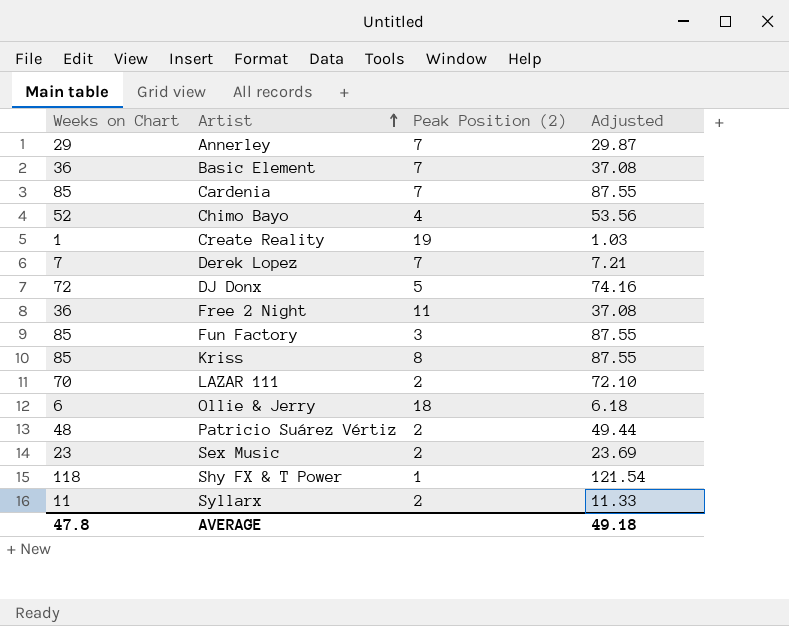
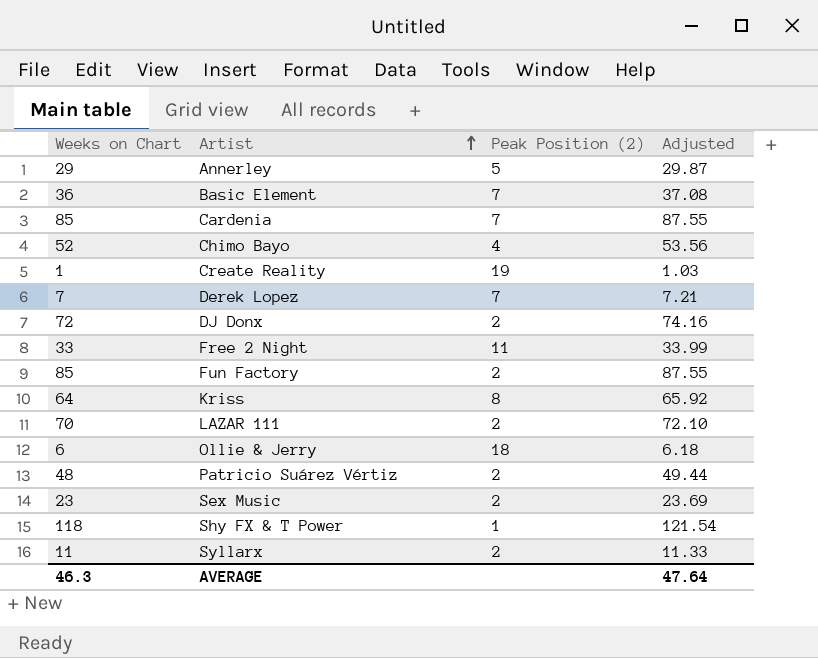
Annerley | Peak Position (2): 7 -> 5
DJ Donx | Peak Position (2): 5 -> 2
Free 2 Night | Weeks on Chart: 36 -> 33
Free 2 Night | Adjusted: 37.08 -> 33.99
Fun Factory | Peak Position (2): 3 -> 2
Kriss | Weeks on Chart: 85 -> 64
Kriss | Adjusted: 87.55 -> 65.92
AVERAGE | Weeks on Chart: 47.8 -> 46.3
AVERAGE | Adjusted: 49.18 -> 47.64

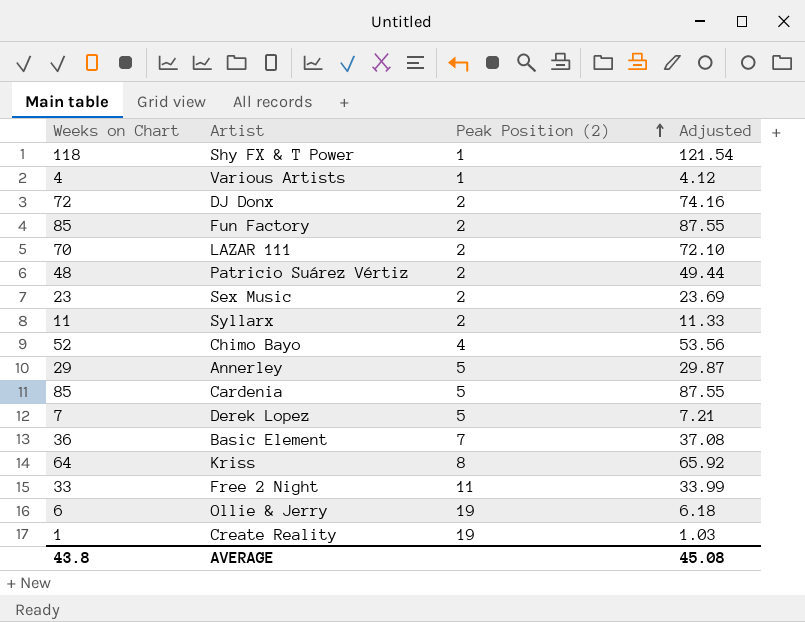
row order: Artist ascending -> Peak Position (2) ascending
row Various Artists: none -> 4 | 1 | 4.12
Cardenia | Peak Position (2): 7 -> 5
Derek Lopez | Peak Position (2): 7 -> 5
Ollie & Jerry | Peak Position (2): 18 -> 19
AVERAGE | Weeks on Chart: 46.3 -> 43.8
AVERAGE | Adjusted: 47.64 -> 45.08

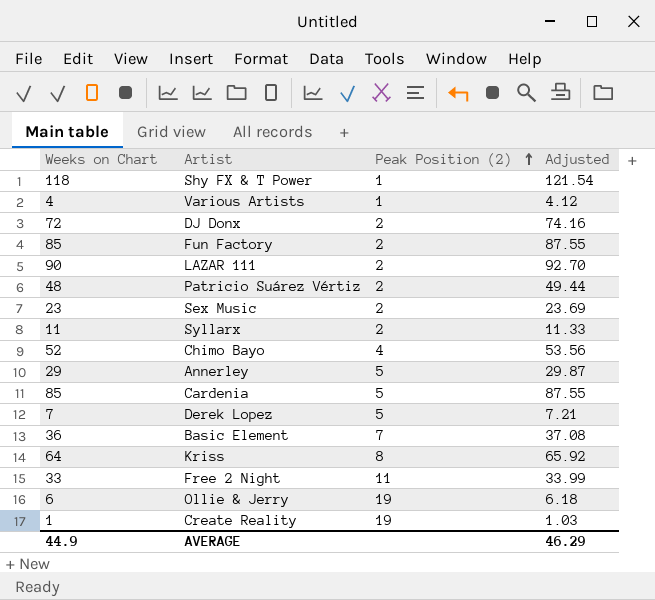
LAZAR 111 | Weeks on Chart: 70 -> 90
LAZAR 111 | Adjusted: 72.10 -> 92.70
AVERAGE | Weeks on Chart: 43.8 -> 44.9
AVERAGE | Adjusted: 45.08 -> 46.29

